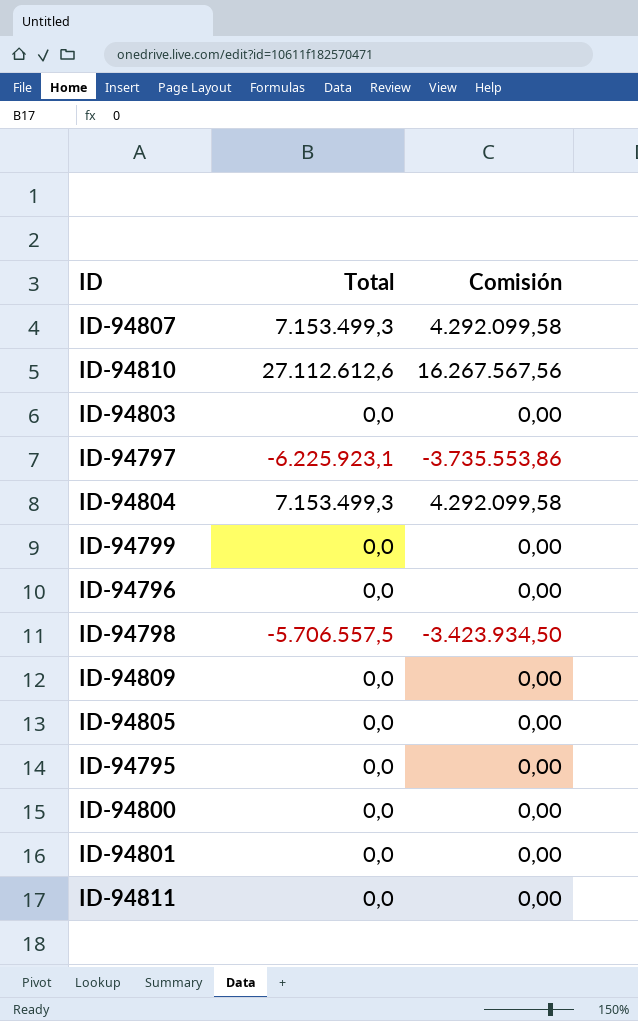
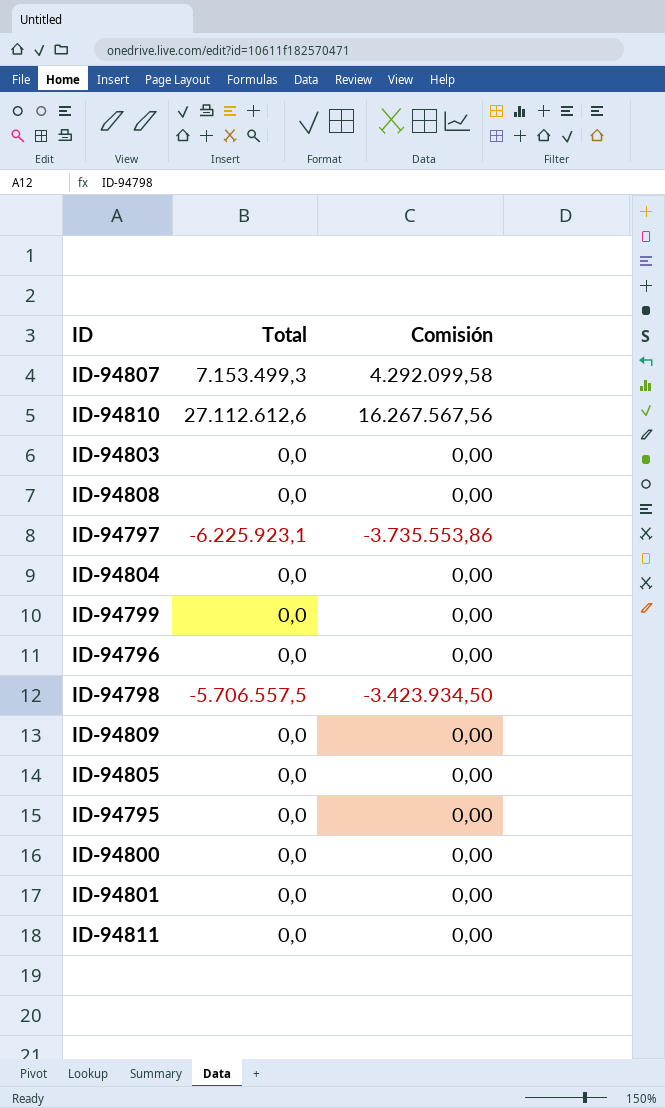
row ID-94808: none -> 0,0 | 0,00
ID-94804 | Total: 7.153.499,3 -> 0,0
ID-94804 | Comisión: 4.292.099,58 -> 0,00

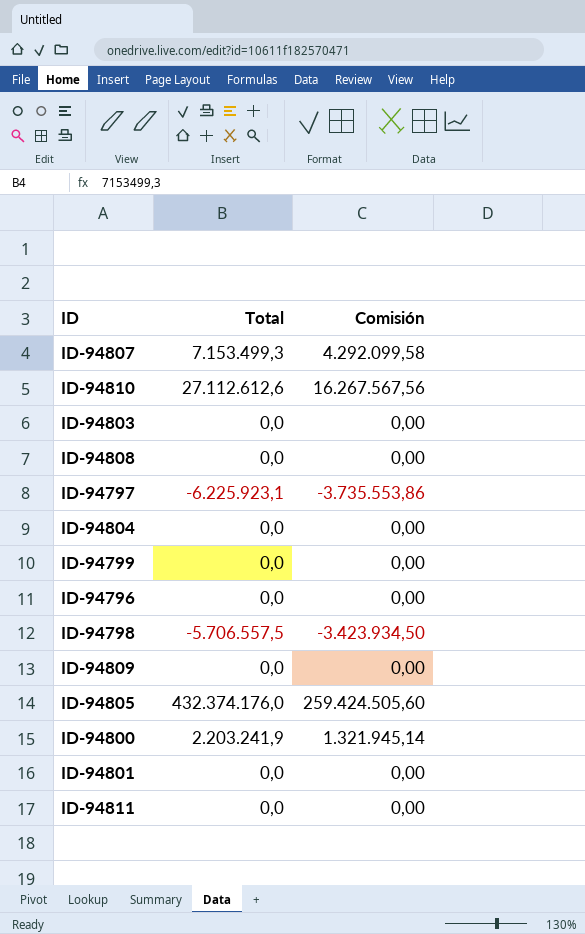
row ID-94795: 0,0 | 0,00 -> none
ID-94805 | Total: 0,0 -> 432.374.176,0
ID-94805 | Comisión: 0,00 -> 259.424.505,60
ID-94800 | Total: 0,0 -> 2.203.241,9
ID-94800 | Comisión: 0,00 -> 1.321.945,14

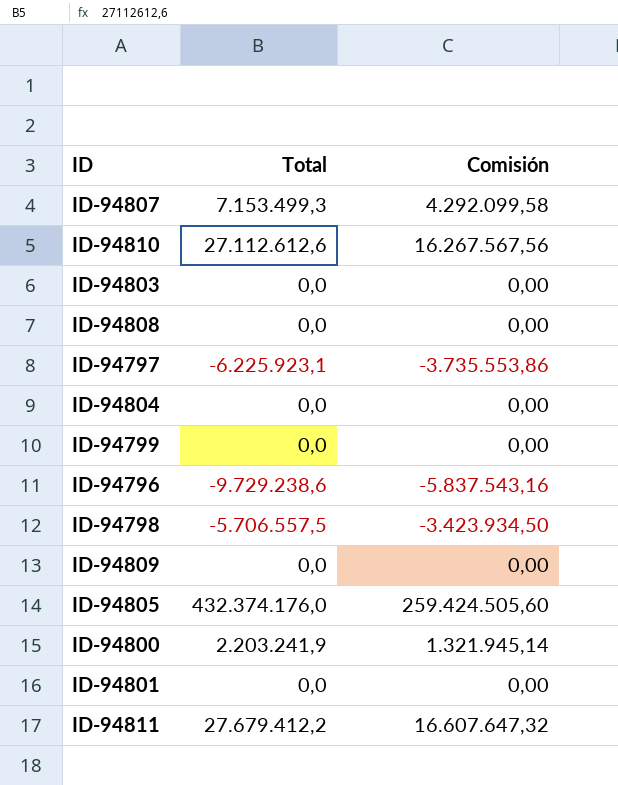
ID-94796 | Total: 0,0 -> -9.729.238,6
ID-94796 | Comisión: 0,00 -> -5.837.543,16
ID-94811 | Total: 0,0 -> 27.679.412,2
ID-94811 | Comisión: 0,00 -> 16.607.647,32

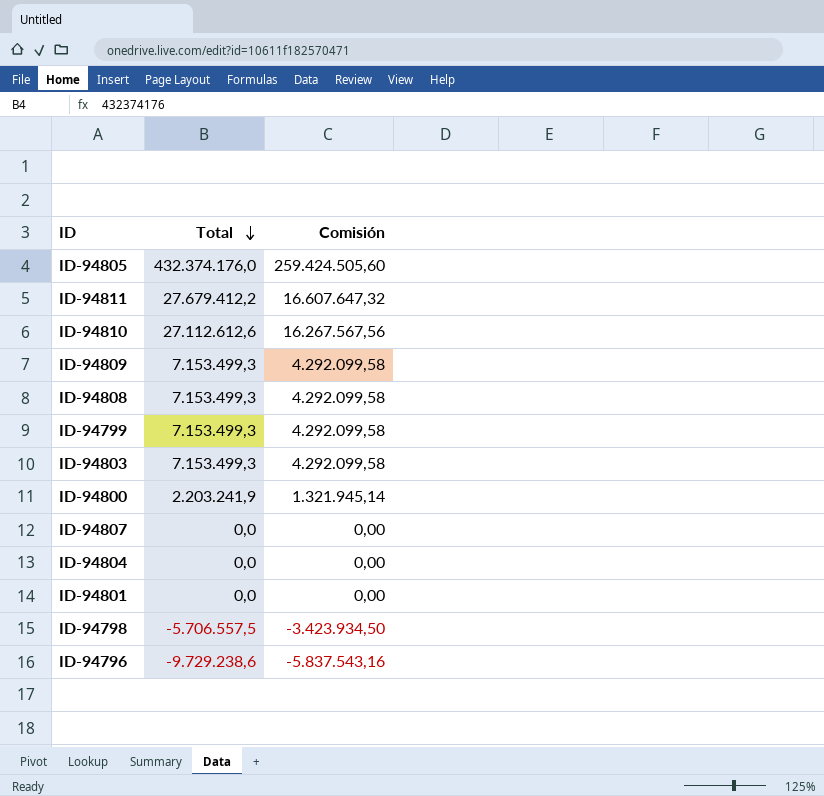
row order: none -> Total descending
row ID-94797: -6.225.923,1 | -3.735.553,86 -> none
ID-94809 | Total: 0,0 -> 7.153.499,3
ID-94809 | Comisión: 0,00 -> 4.292.099,58
ID-94808 | Total: 0,0 -> 7.153.499,3
ID-94808 | Comisión: 0,00 -> 4.292.099,58
ID-94799 | Total: 0,0 -> 7.153.499,3
ID-94799 | Comisión: 0,00 -> 4.292.099,58
ID-94803 | Total: 0,0 -> 7.153.499,3
ID-94803 | Comisión: 0,00 -> 4.292.099,58
ID-94807 | Total: 7.153.499,3 -> 0,0
ID-94807 | Comisión: 4.292.099,58 -> 0,00

